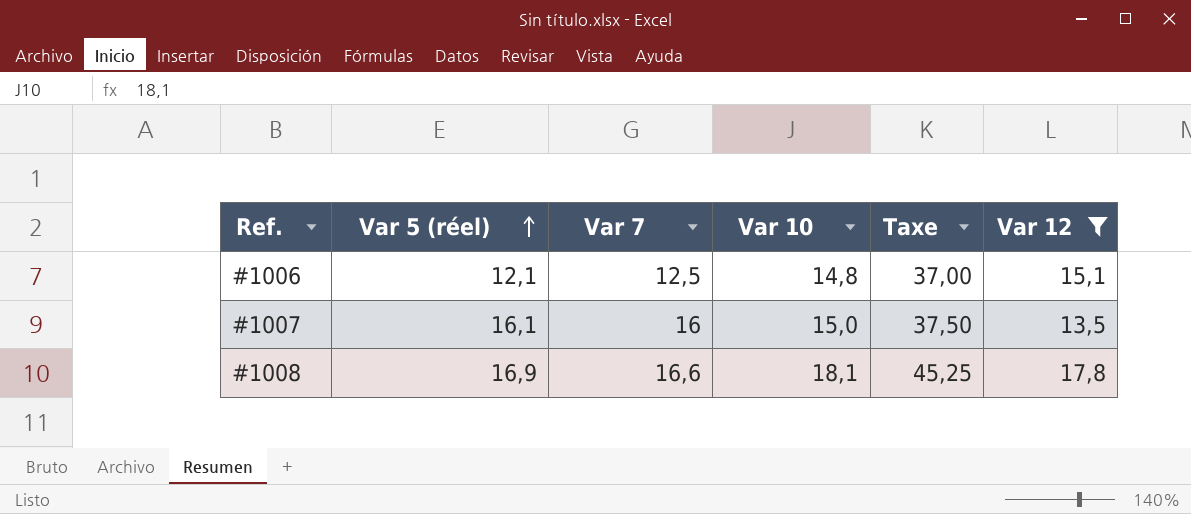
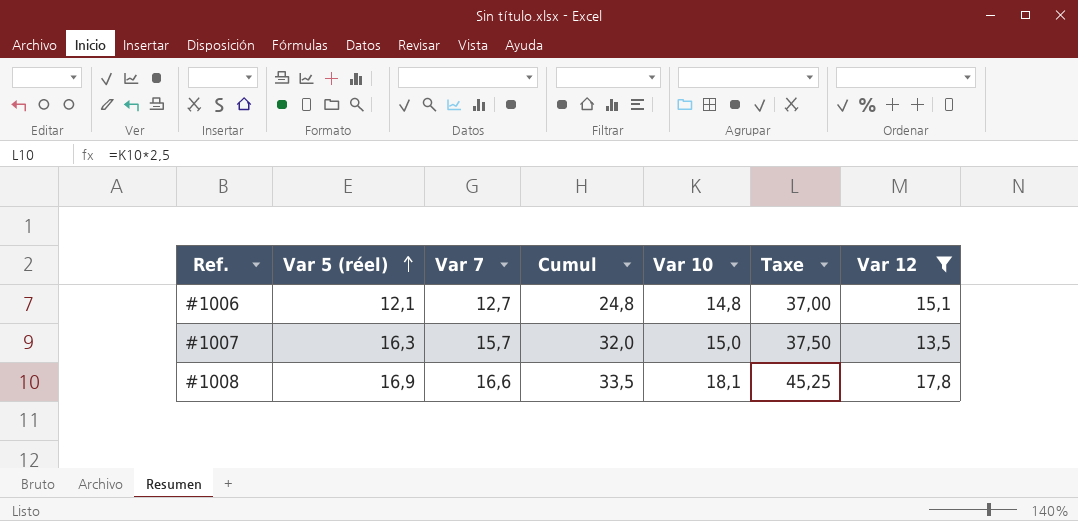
column Cumul | formula: none -> [Var 5 (réel)] + [Var 7]
#1006 | Var 7: 12,5 -> 12,7
#1007 | Var 5 (réel): 16,1 -> 16,3
#1007 | Var 7: 16 -> 15,7

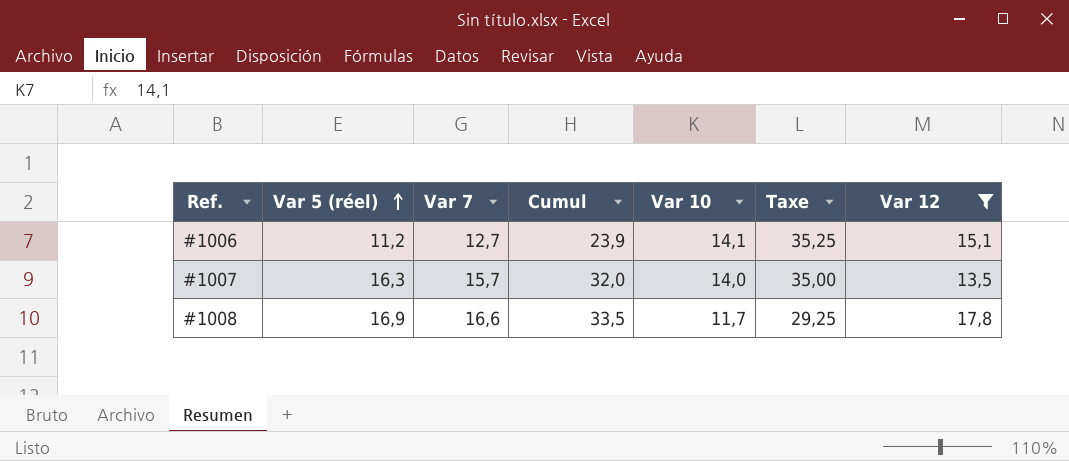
#1006 | Var 5 (réel): 12,1 -> 11,2
#1006 | Cumul: 24,8 -> 23,9
#1006 | Var 10: 14,8 -> 14,1
#1006 | Taxe: 37,00 -> 35,25
#1007 | Var 10: 15,0 -> 14,0
#1007 | Taxe: 37,50 -> 35,00
#1008 | Var 10: 18,1 -> 11,7
#1008 | Taxe: 45,25 -> 29,25

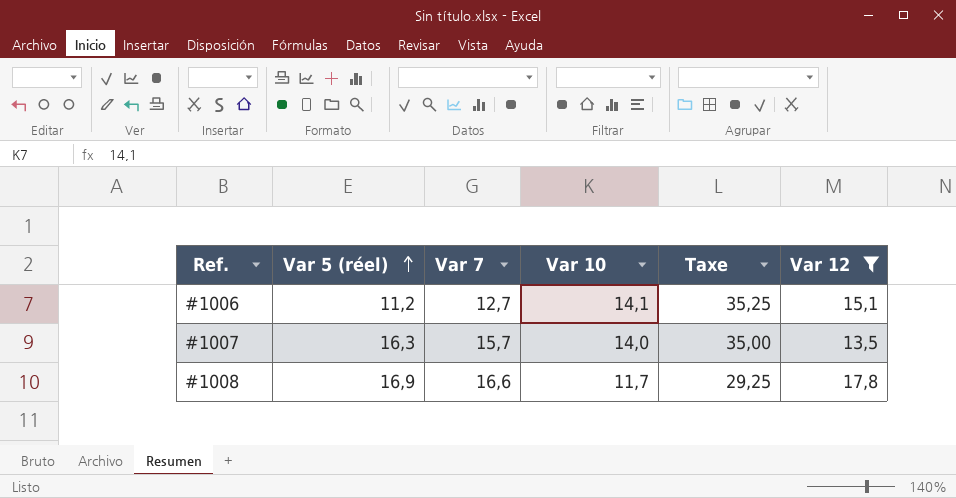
column Cumul | formula: [Var 5 (réel)] + [Var 7] -> none

